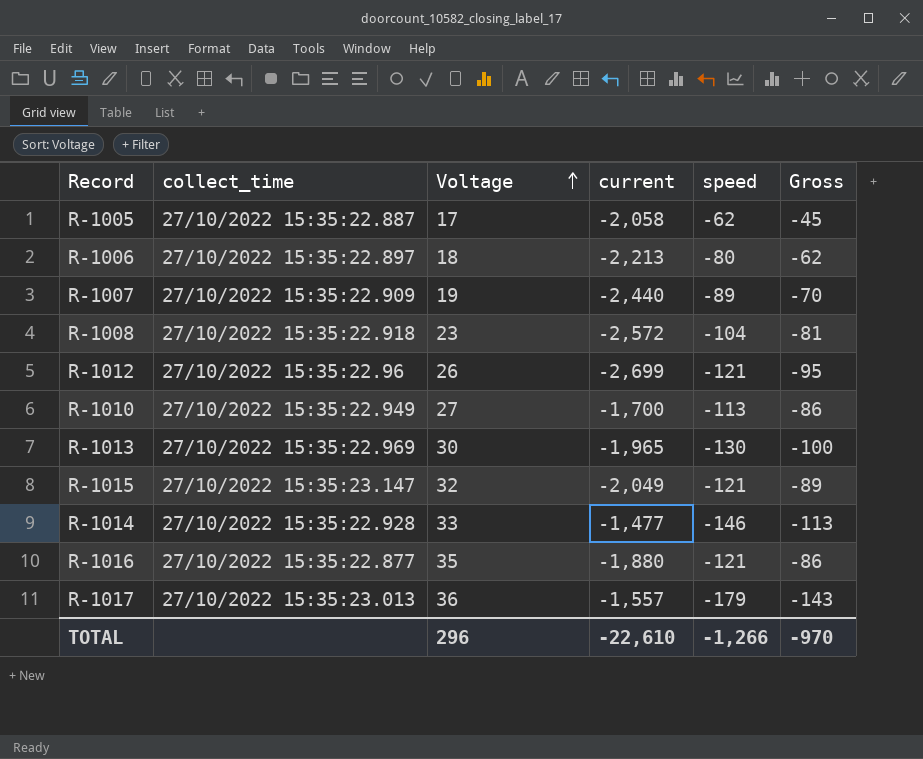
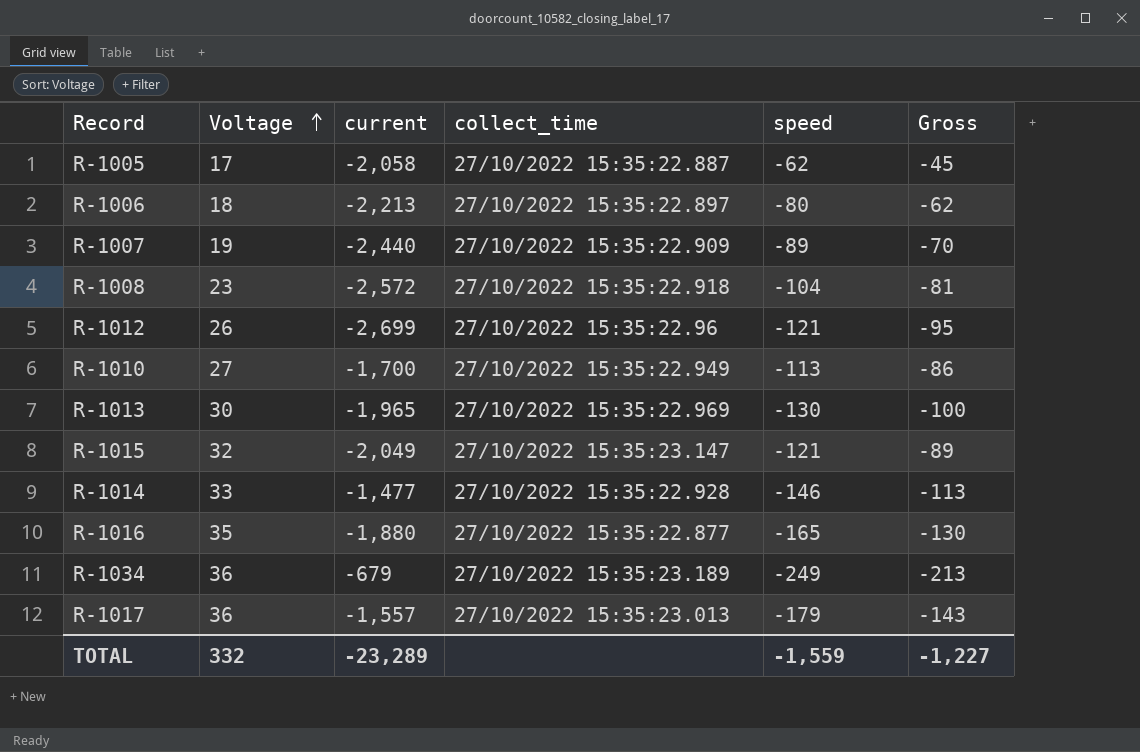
column collect_time | position: 2 -> 4
R-1016 | speed: -121 -> -165
R-1016 | Gross: -86 -> -130
row R-1034: none -> 36 | -679 | 27/10/2022 15:35:23.189 | -249 | -213
TOTAL | Voltage: 296 -> 332
TOTAL | current: -22,610 -> -23,289
TOTAL | speed: -1,266 -> -1,559
TOTAL | Gross: -970 -> -1,227

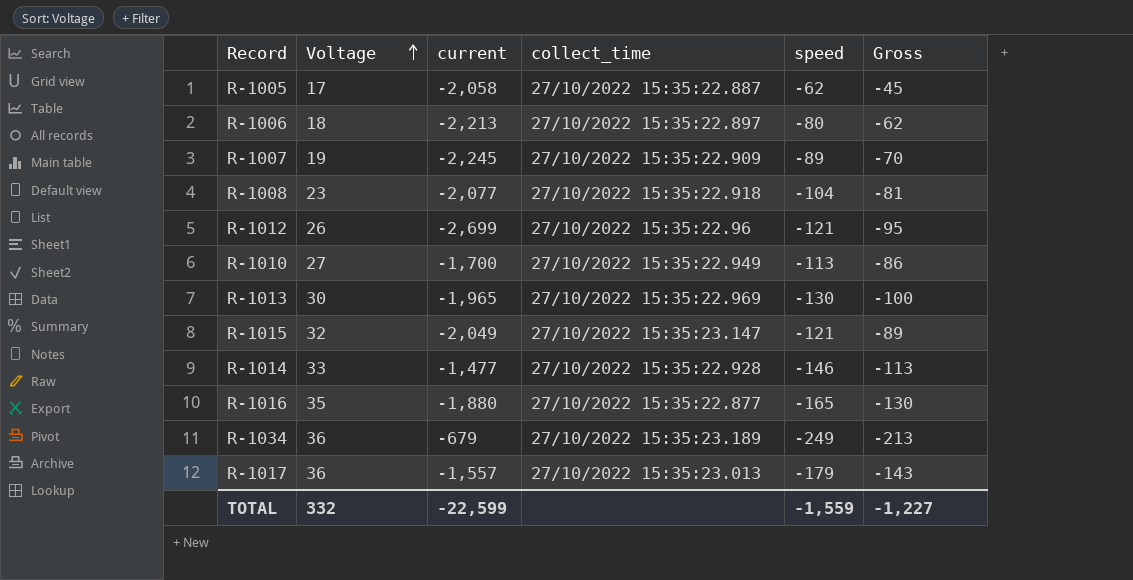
R-1007 | current: -2,440 -> -2,245
R-1008 | current: -2,572 -> -2,077
TOTAL | current: -23,289 -> -22,599

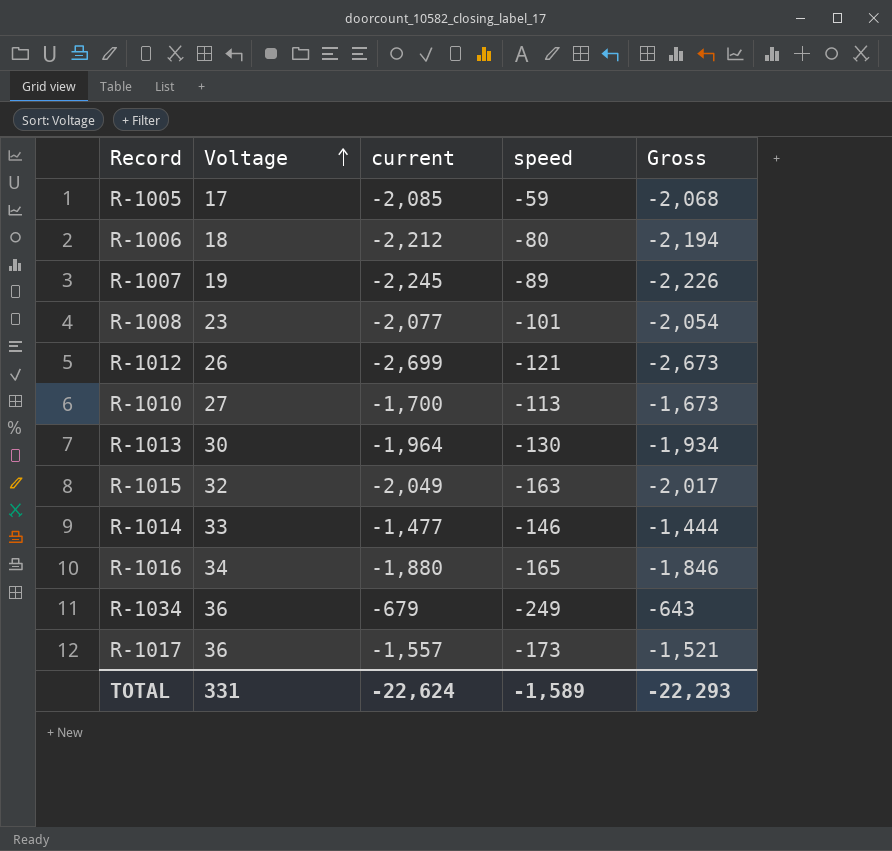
column collect_time | position: 4 -> none
column Gross | formula: [Voltage] + [speed] -> [Voltage] + [current]
R-1005 | current: -2,058 -> -2,085
R-1005 | speed: -62 -> -59
R-1006 | current: -2,213 -> -2,212
R-1008 | speed: -104 -> -101
R-1013 | current: -1,965 -> -1,964
R-1015 | speed: -121 -> -163
R-1016 | Voltage: 35 -> 34
R-1017 | speed: -179 -> -173
TOTAL | Voltage: 332 -> 331
TOTAL | current: -22,599 -> -22,624
TOTAL | speed: -1,559 -> -1,589
TOTAL | Gross: -1,227 -> -22,293

